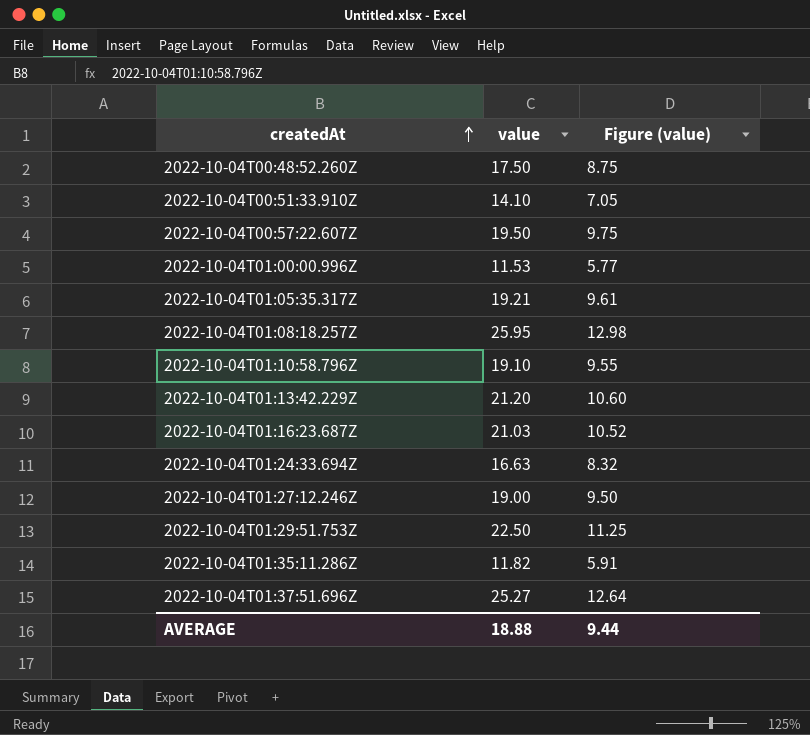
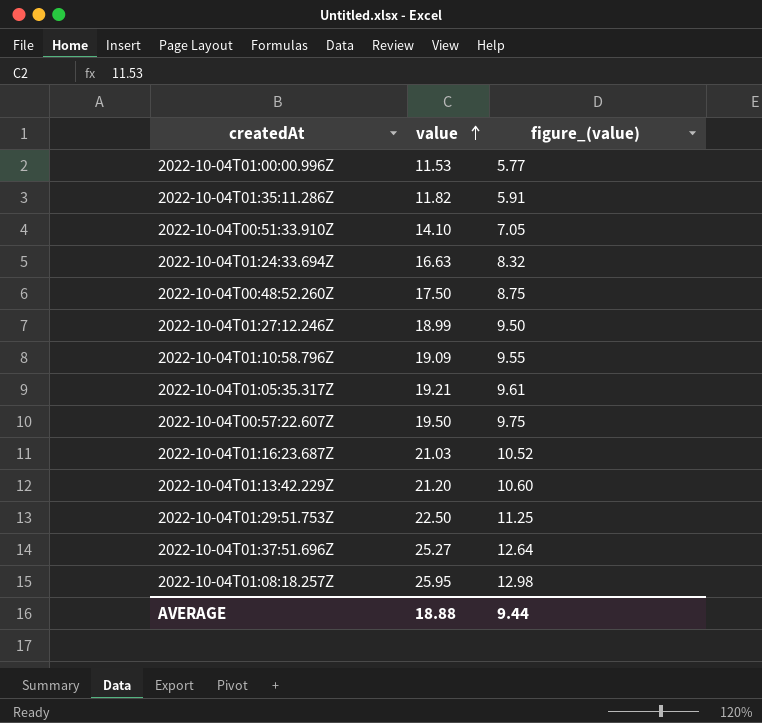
row order: createdAt ascending -> value ascending
column name: Figure (value) -> figure_(value)
2022-10-04T01:27:12.246Z | value: 19.00 -> 18.99
2022-10-04T01:10:58.796Z | value: 19.10 -> 19.09

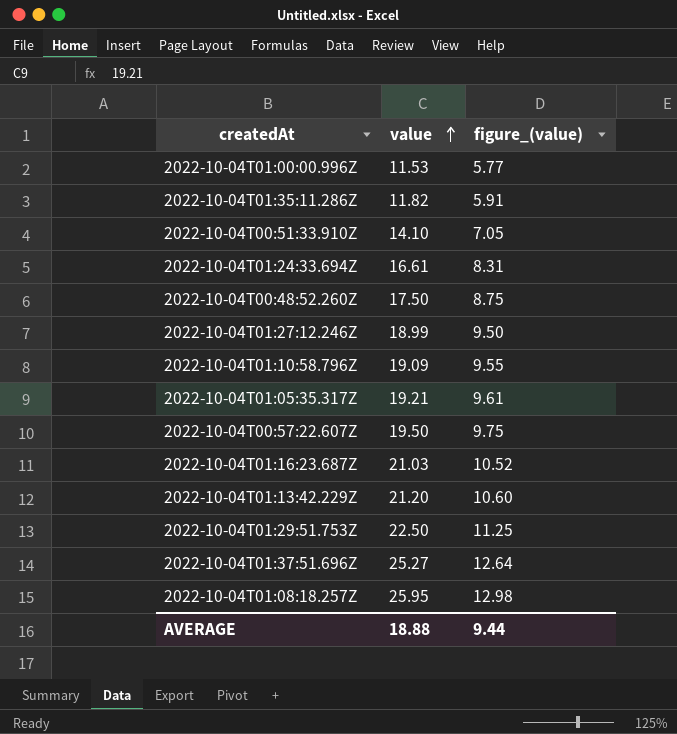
2022-10-04T01:24:33.694Z | value: 16.63 -> 16.61
2022-10-04T01:24:33.694Z | figure_(value): 8.32 -> 8.31

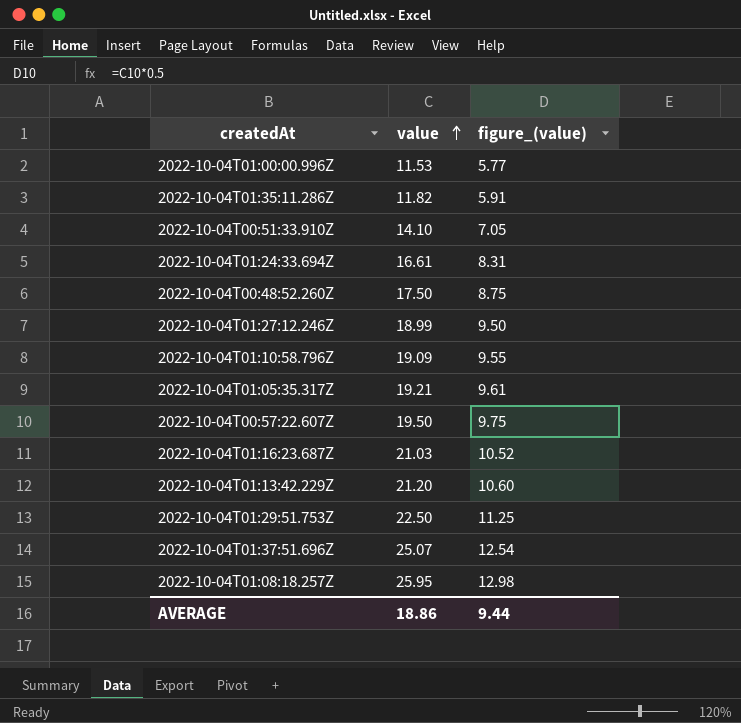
2022-10-04T01:37:51.696Z | value: 25.27 -> 25.07
2022-10-04T01:37:51.696Z | figure_(value): 12.64 -> 12.54
AVERAGE | value: 18.88 -> 18.86

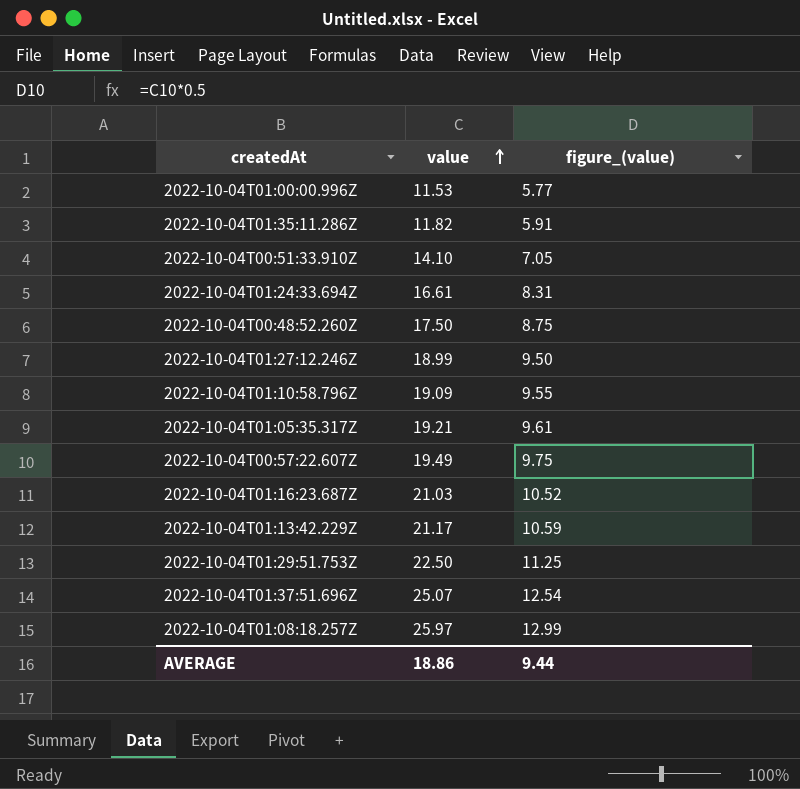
2022-10-04T00:57:22.607Z | value: 19.50 -> 19.49
2022-10-04T01:13:42.229Z | value: 21.20 -> 21.17
2022-10-04T01:13:42.229Z | figure_(value): 10.60 -> 10.59
2022-10-04T01:08:18.257Z | value: 25.95 -> 25.97
2022-10-04T01:08:18.257Z | figure_(value): 12.98 -> 12.99

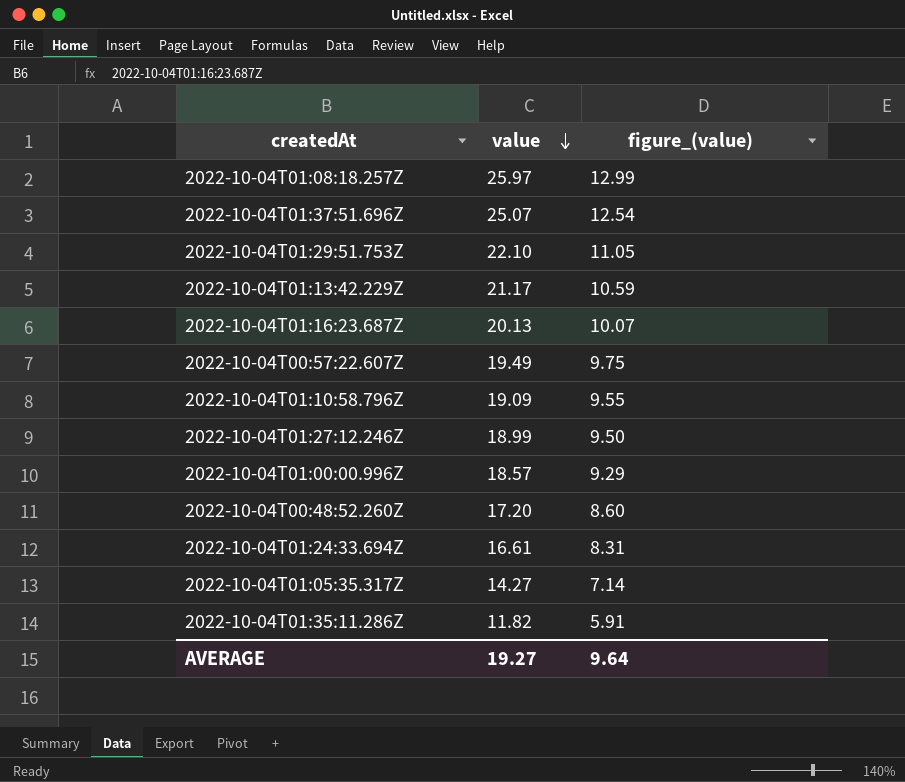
row order: value ascending -> value descending
row 2022-10-04T00:51:33.910Z: 14.10 | 7.05 -> none
2022-10-04T01:29:51.753Z | value: 22.50 -> 22.10
2022-10-04T01:29:51.753Z | figure_(value): 11.25 -> 11.05
2022-10-04T01:16:23.687Z | value: 21.03 -> 20.13
2022-10-04T01:16:23.687Z | figure_(value): 10.52 -> 10.07
2022-10-04T01:00:00.996Z | value: 11.53 -> 18.57
2022-10-04T01:00:00.996Z | figure_(value): 5.77 -> 9.29
2022-10-04T00:48:52.260Z | value: 17.50 -> 17.20
2022-10-04T00:48:52.260Z | figure_(value): 8.75 -> 8.60
2022-10-04T01:05:35.317Z | value: 19.21 -> 14.27
2022-10-04T01:05:35.317Z | figure_(value): 9.61 -> 7.14
AVERAGE | value: 18.86 -> 19.27
AVERAGE | figure_(value): 9.44 -> 9.64

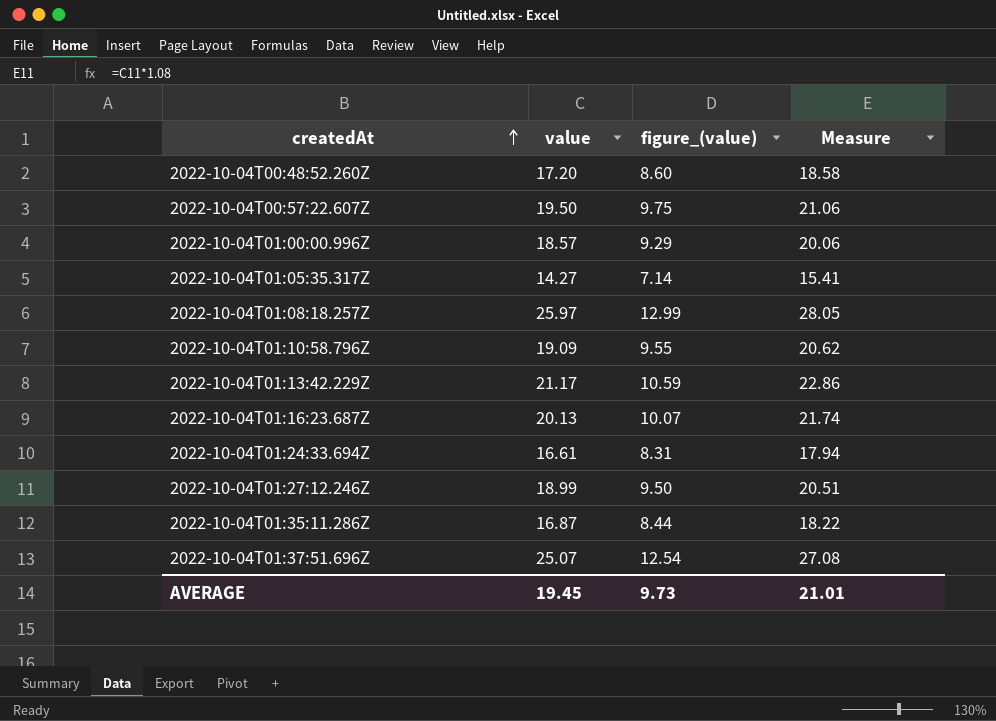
row order: value descending -> createdAt ascending
column Measure | formula: none -> [value] * 1.08
row 2022-10-04T01:29:51.753Z: 22.10 | 11.05 -> none
2022-10-04T00:57:22.607Z | value: 19.49 -> 19.50
2022-10-04T01:35:11.286Z | value: 11.82 -> 16.87
2022-10-04T01:35:11.286Z | figure_(value): 5.91 -> 8.44
AVERAGE | value: 19.27 -> 19.45
AVERAGE | figure_(value): 9.64 -> 9.73

